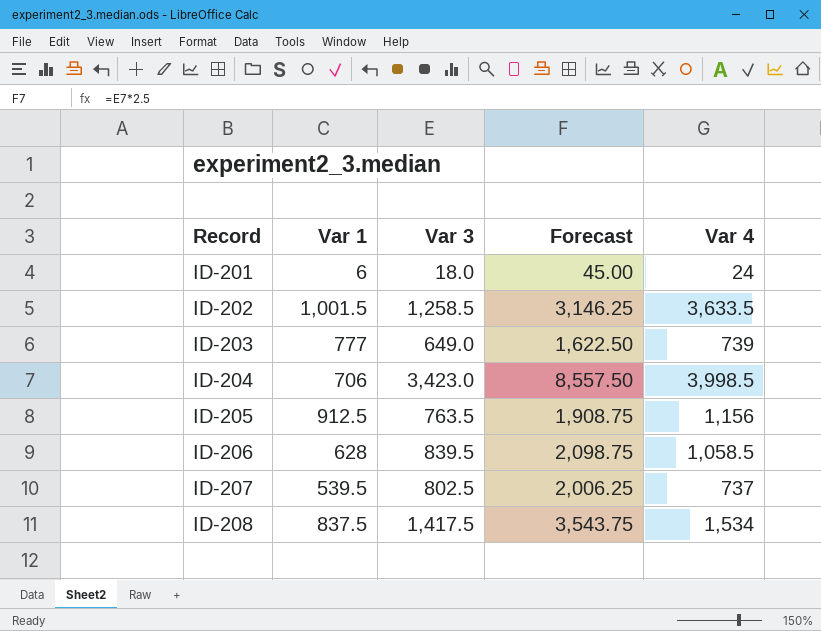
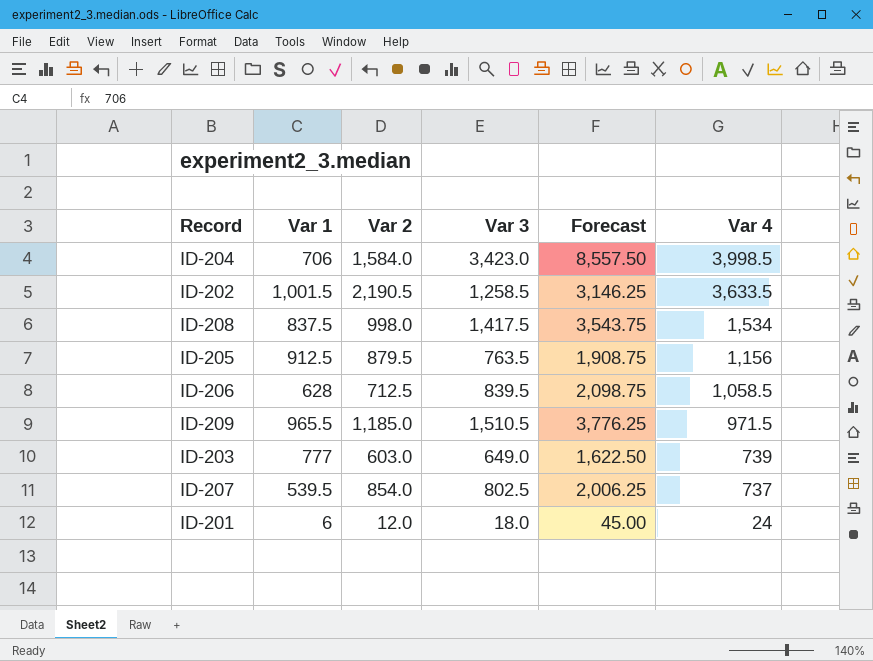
row order: Record ascending -> Var 4 descending
column Var 2 | position: none -> 3
row ID-209: none -> 965.5 | 1,185.0 | 1,510.5 | 3,776.25 | 971.5

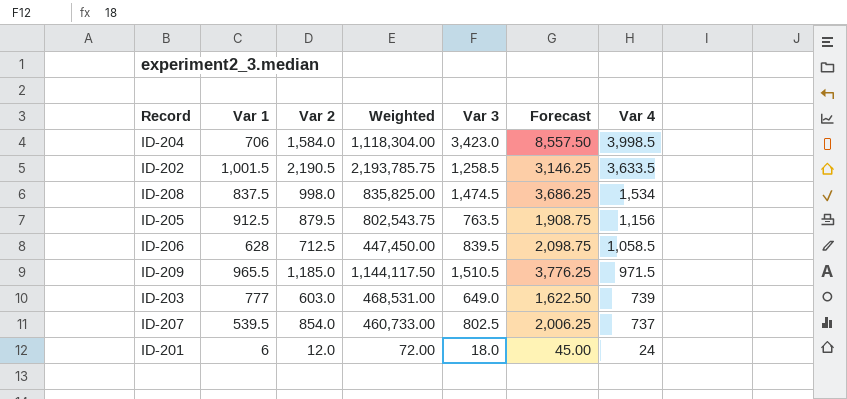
column Weighted | formula: none -> [Var 1] * [Var 2]
ID-208 | Var 3: 1,417.5 -> 1,474.5
ID-208 | Forecast: 3,543.75 -> 3,686.25

